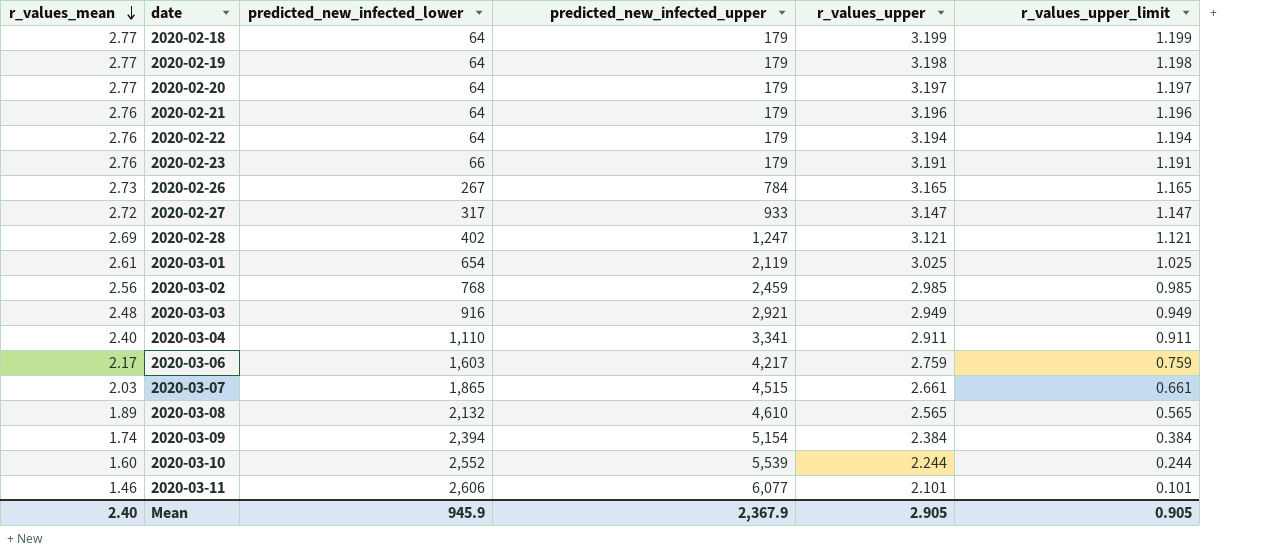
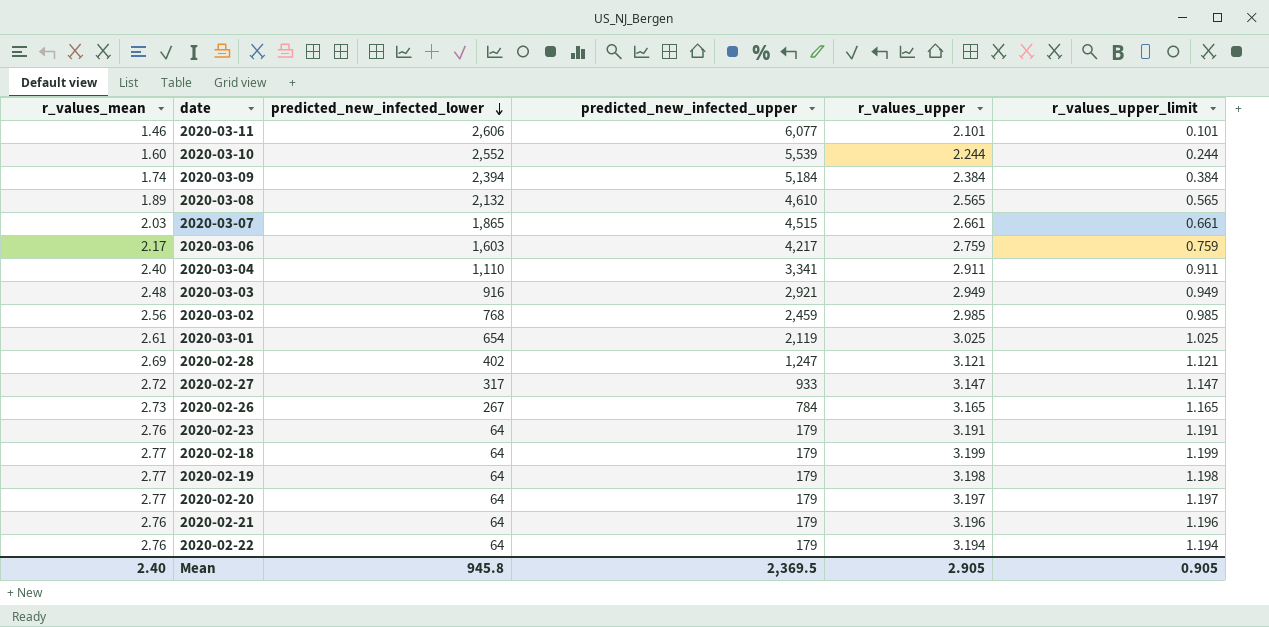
row order: r_values_mean descending -> predicted_new_infected_lower descending
2020-03-09 | predicted_new_infected_upper: 5,154 -> 5,184
2020-02-23 | predicted_new_infected_lower: 66 -> 64
Mean | predicted_new_infected_lower: 945.9 -> 945.8
Mean | predicted_new_infected_upper: 2,367.9 -> 2,369.5

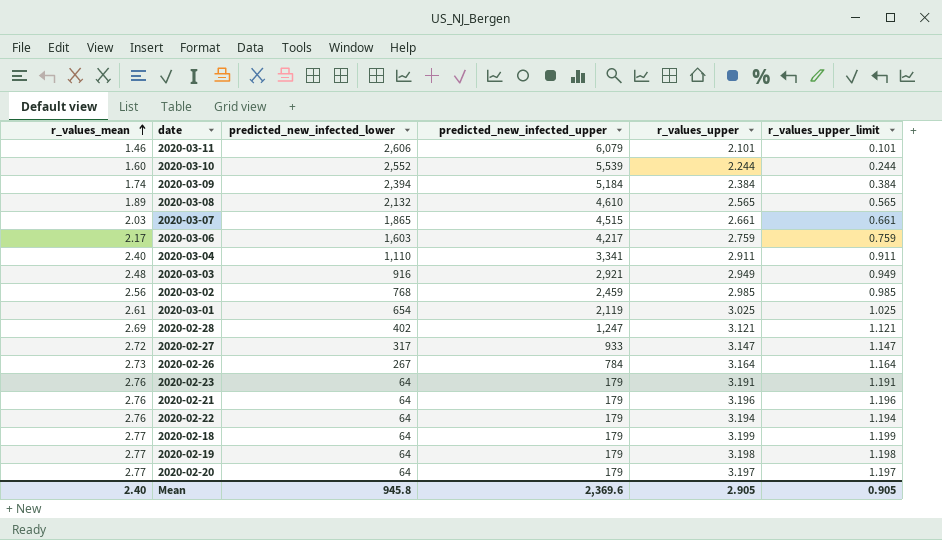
row order: predicted_new_infected_lower descending -> r_values_mean ascending
2020-03-11 | predicted_new_infected_upper: 6,077 -> 6,079
2020-02-26 | r_values_upper: 3.165 -> 3.164
2020-02-26 | r_values_upper_limit: 1.165 -> 1.164
Mean | predicted_new_infected_upper: 2,369.5 -> 2,369.6

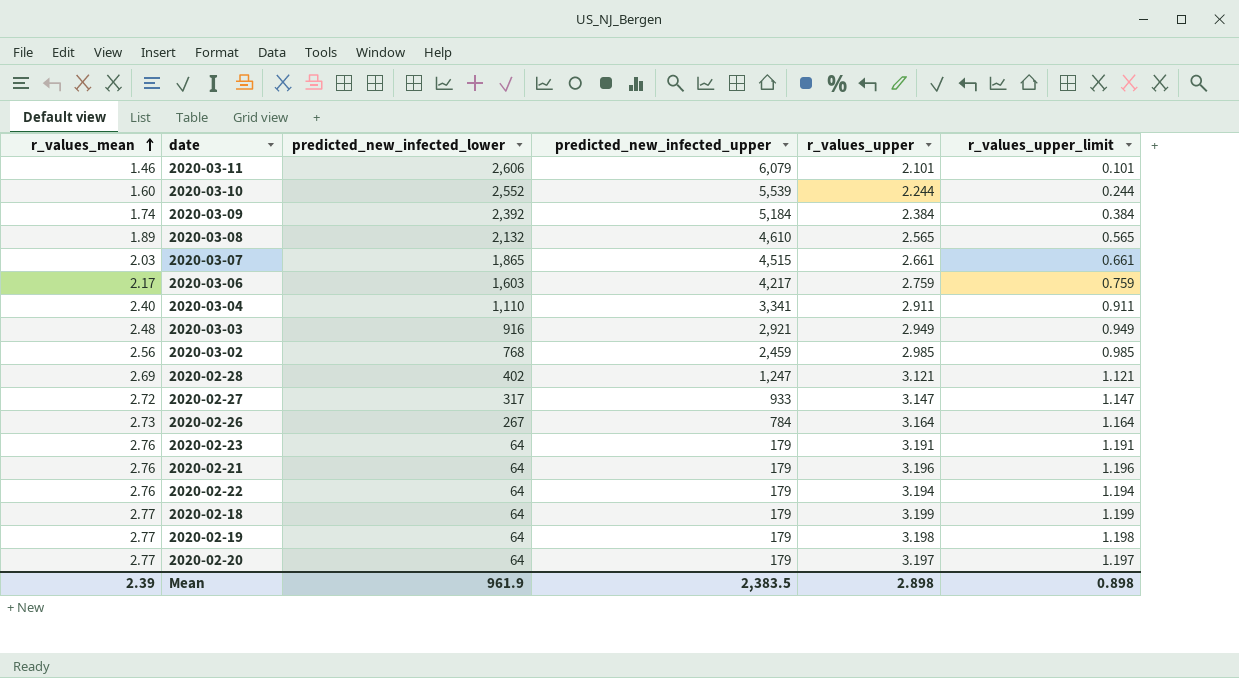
row 2020-03-01: 2.61 | 654 | 2,119 | 3.025 | 1.025 -> none
2020-03-09 | predicted_new_infected_lower: 2,394 -> 2,392
Mean | r_values_mean: 2.40 -> 2.39
Mean | predicted_new_infected_lower: 945.8 -> 961.9
Mean | predicted_new_infected_upper: 2,369.6 -> 2,383.5
Mean | r_values_upper: 2.905 -> 2.898
Mean | r_values_upper_limit: 0.905 -> 0.898

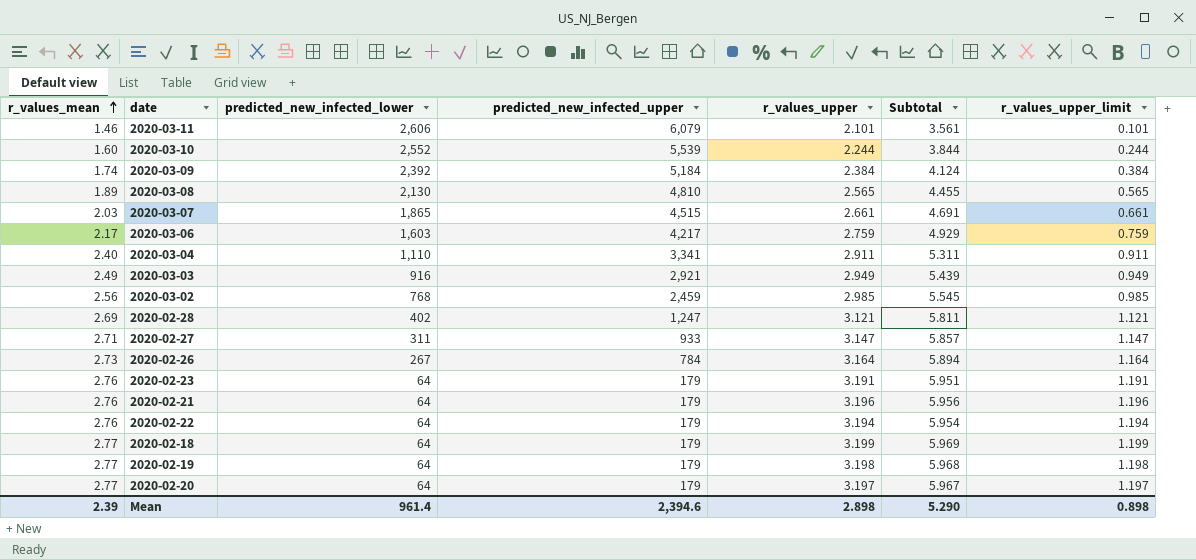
column Subtotal | formula: none -> [r_values_mean] + [r_values_upper]
2020-03-08 | predicted_new_infected_lower: 2,132 -> 2,130
2020-03-08 | predicted_new_infected_upper: 4,610 -> 4,810
2020-03-03 | r_values_mean: 2.48 -> 2.49
2020-02-27 | r_values_mean: 2.72 -> 2.71
2020-02-27 | predicted_new_infected_lower: 317 -> 311
Mean | predicted_new_infected_lower: 961.9 -> 961.4
Mean | predicted_new_infected_upper: 2,383.5 -> 2,394.6

